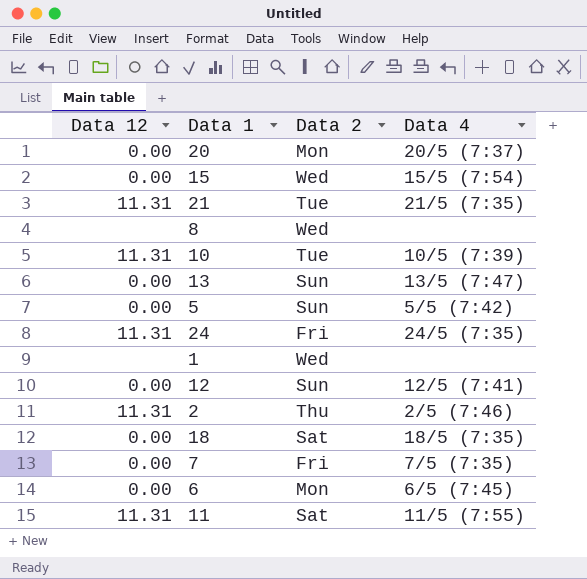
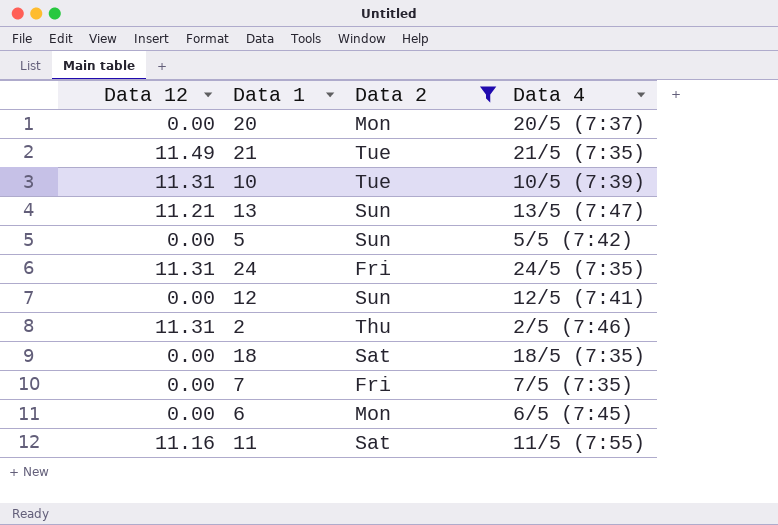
filter: none -> Data 2 != Wed
21 | Data 12: 11.31 -> 11.49
13 | Data 12: 0.00 -> 11.21
11 | Data 12: 11.31 -> 11.16

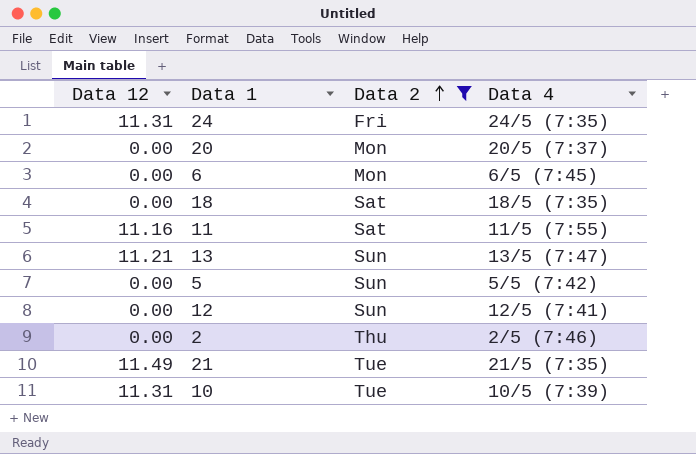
row order: none -> Data 2 ascending
row 7: 0.00 | Fri | 7/5 (7:35) -> none
2 | Data 12: 11.31 -> 0.00

